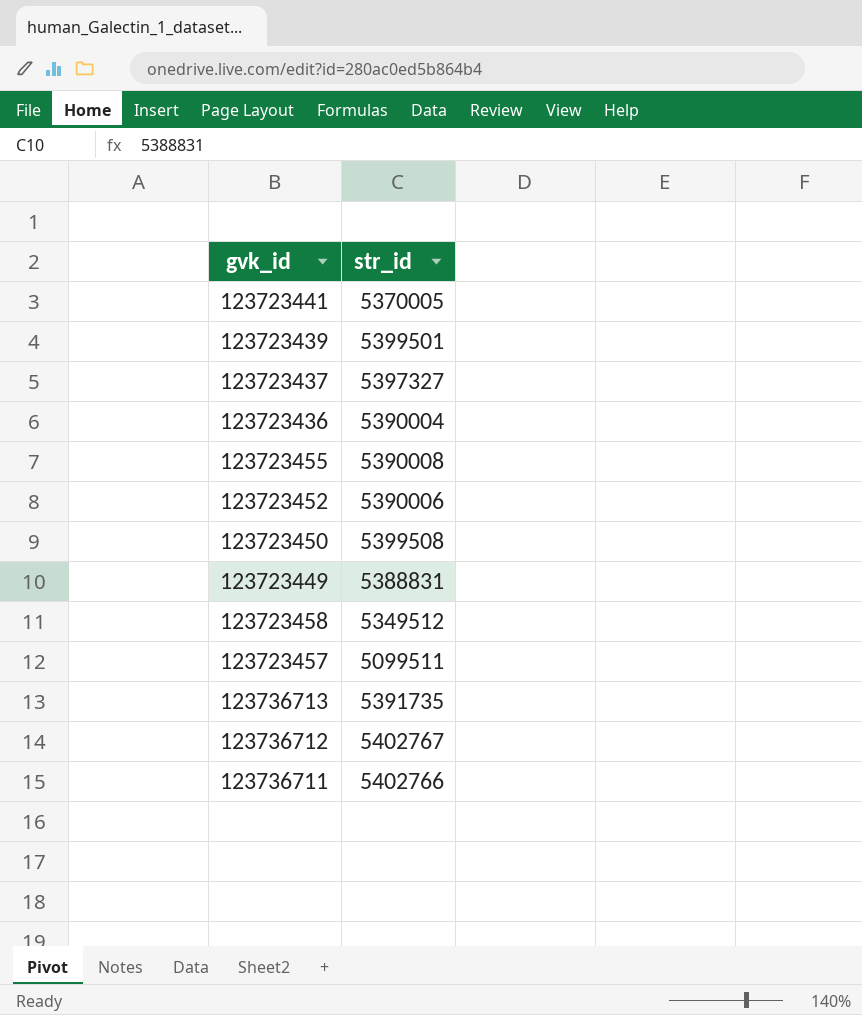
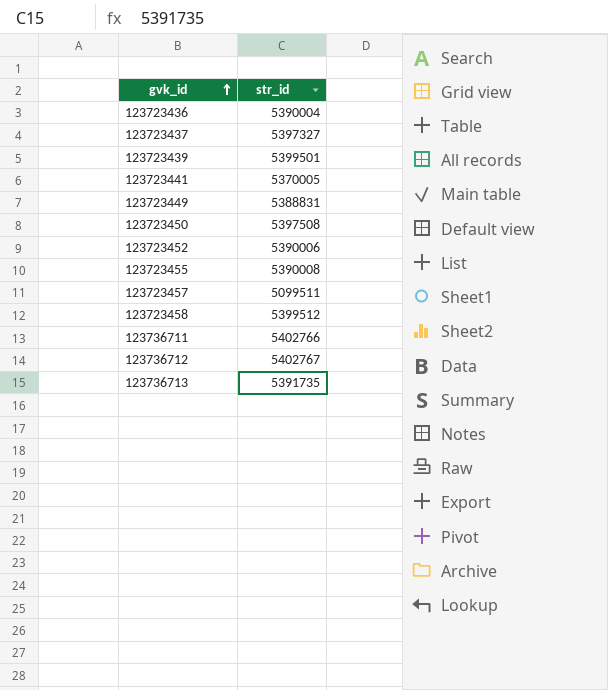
row order: none -> gvk_id ascending
123723450 | str_id: 5399508 -> 5397508
123723458 | str_id: 5349512 -> 5399512

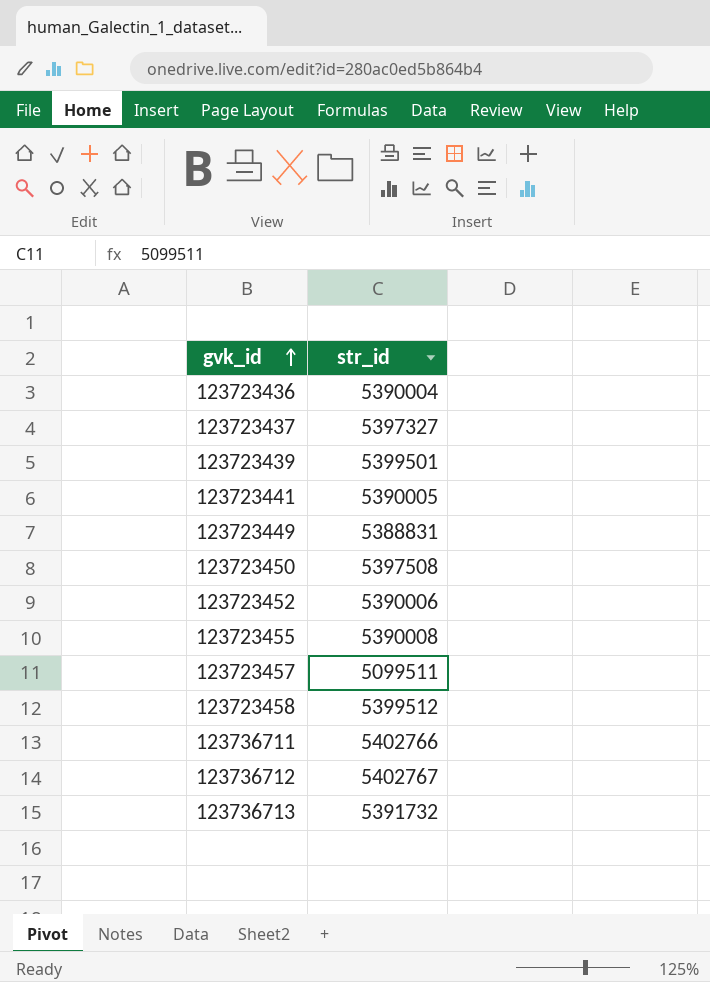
123723441 | str_id: 5370005 -> 5390005
123736713 | str_id: 5391735 -> 5391732

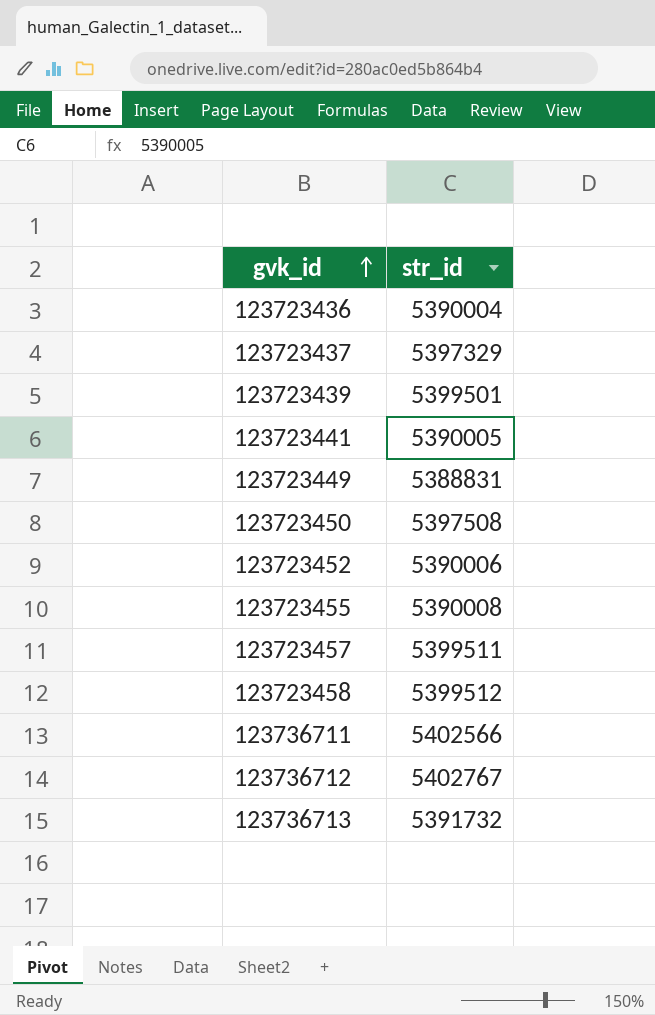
123723437 | str_id: 5397327 -> 5397329
123723457 | str_id: 5099511 -> 5399511
123736711 | str_id: 5402766 -> 5402566

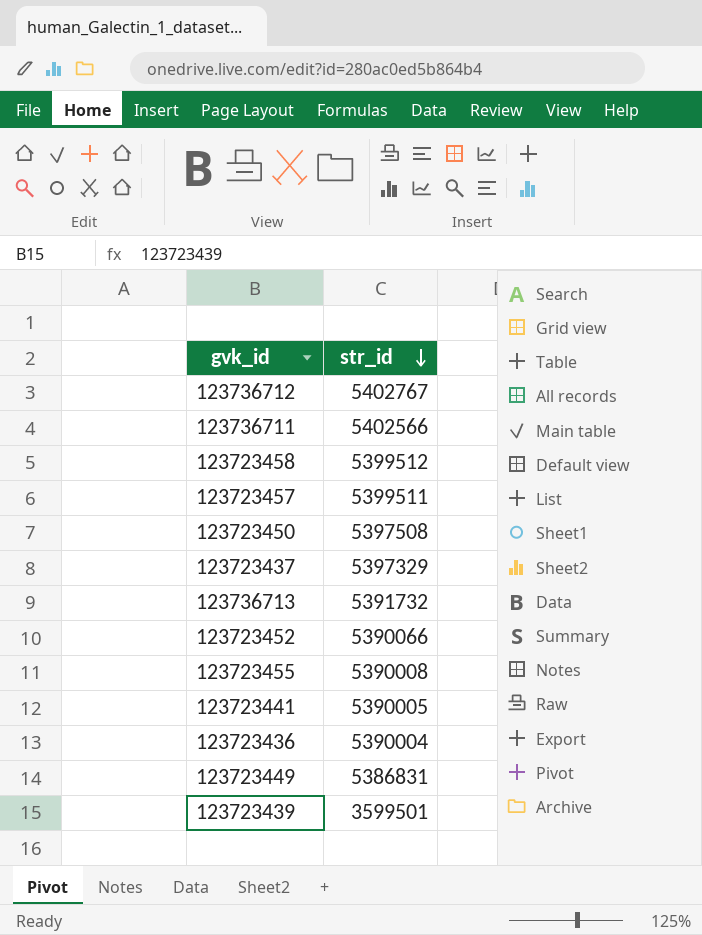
row order: gvk_id ascending -> str_id descending
123723452 | str_id: 5390006 -> 5390066
123723449 | str_id: 5388831 -> 5386831
123723439 | str_id: 5399501 -> 3599501

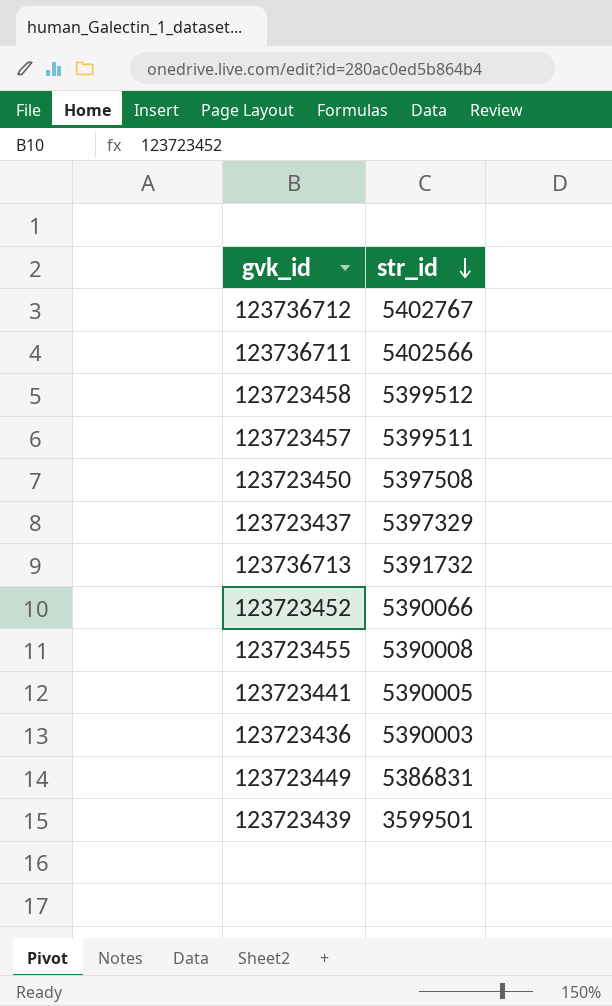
123723436 | str_id: 5390004 -> 5390003

